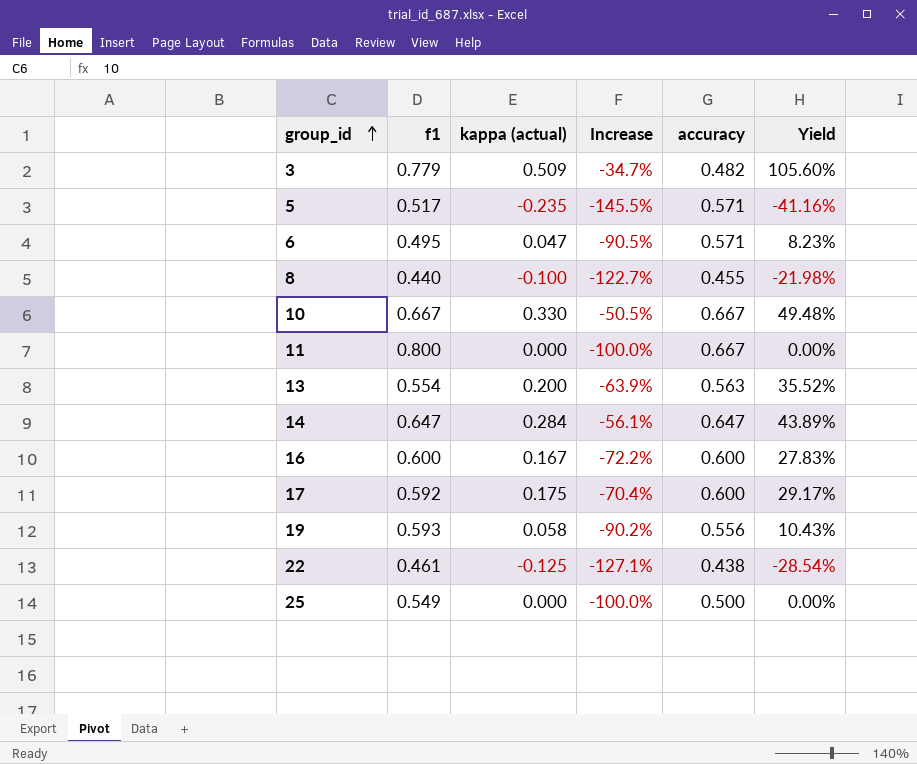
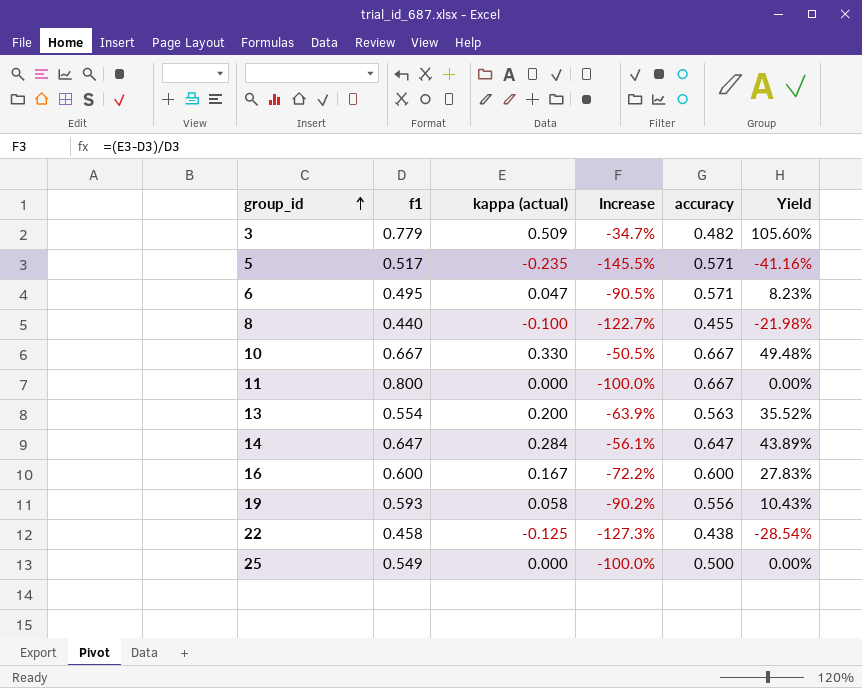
row 17: 0.592 | 0.175 | -70.4% | 0.600 | 29.17% -> none
22 | f1: 0.461 -> 0.458
22 | Increase: -127.1% -> -127.3%

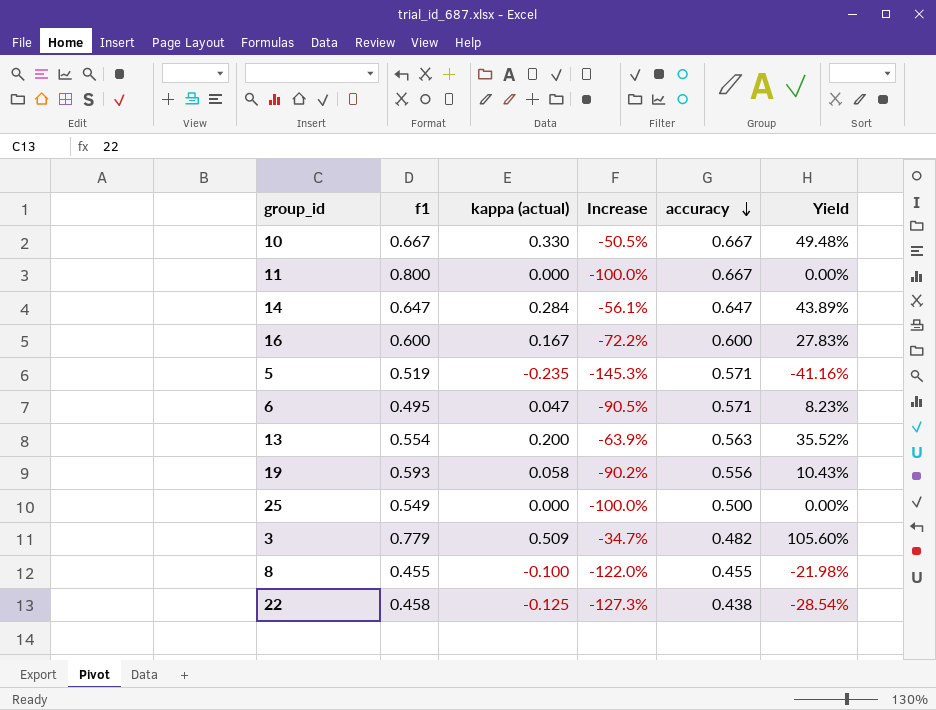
row order: group_id ascending -> accuracy descending
5 | f1: 0.517 -> 0.519
5 | Increase: -145.5% -> -145.3%
8 | f1: 0.440 -> 0.455
8 | Increase: -122.7% -> -122.0%

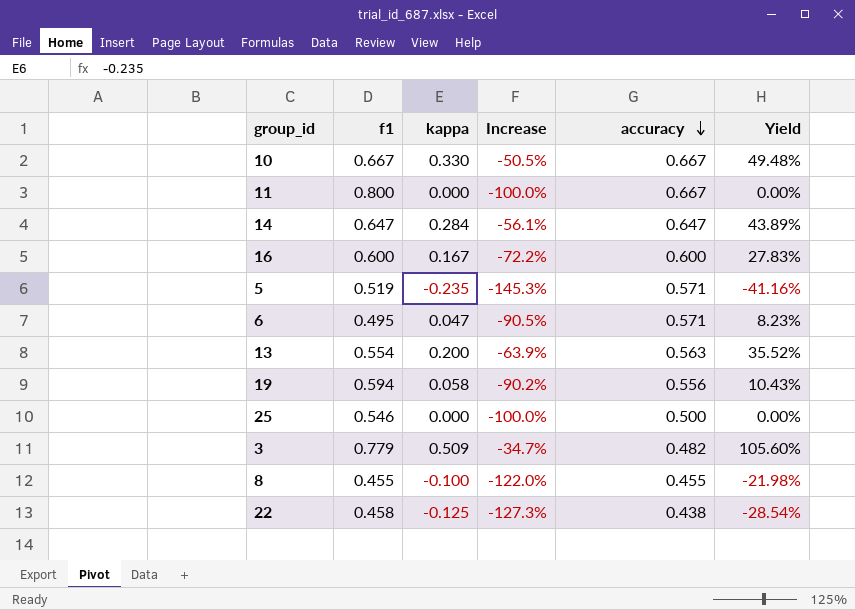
column name: kappa (actual) -> kappa
19 | f1: 0.593 -> 0.594
25 | f1: 0.549 -> 0.546

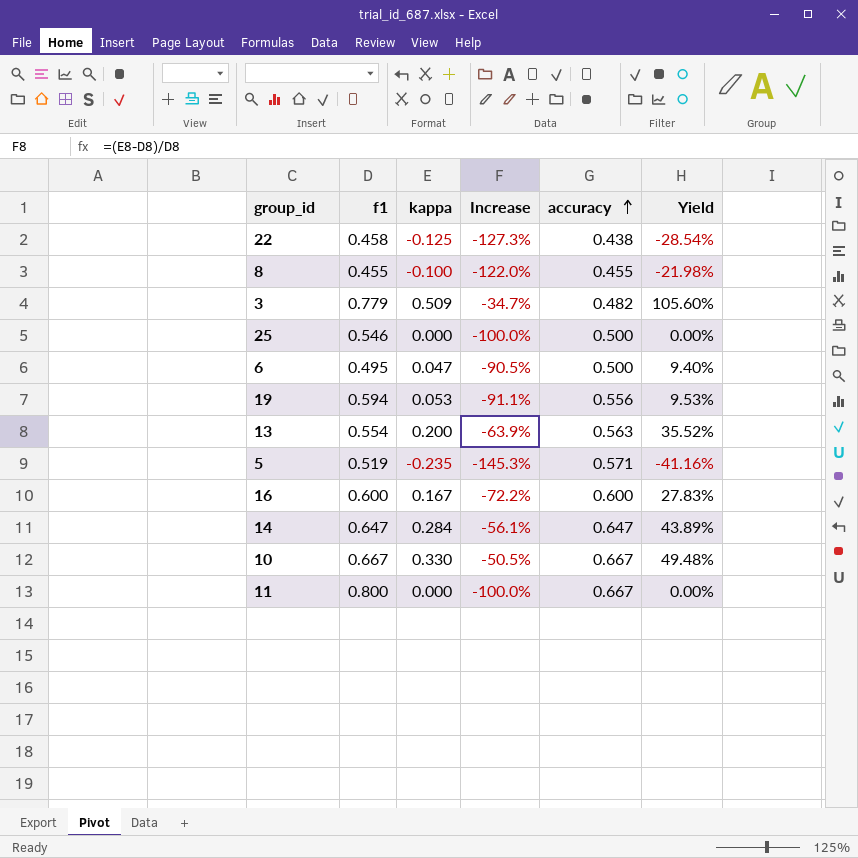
row order: accuracy descending -> accuracy ascending
6 | accuracy: 0.571 -> 0.500
6 | Yield: 8.23% -> 9.40%
19 | kappa: 0.058 -> 0.053
19 | Increase: -90.2% -> -91.1%
19 | Yield: 10.43% -> 9.53%

